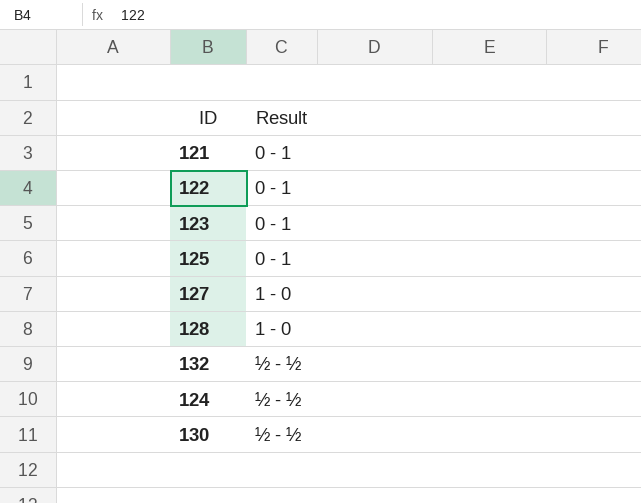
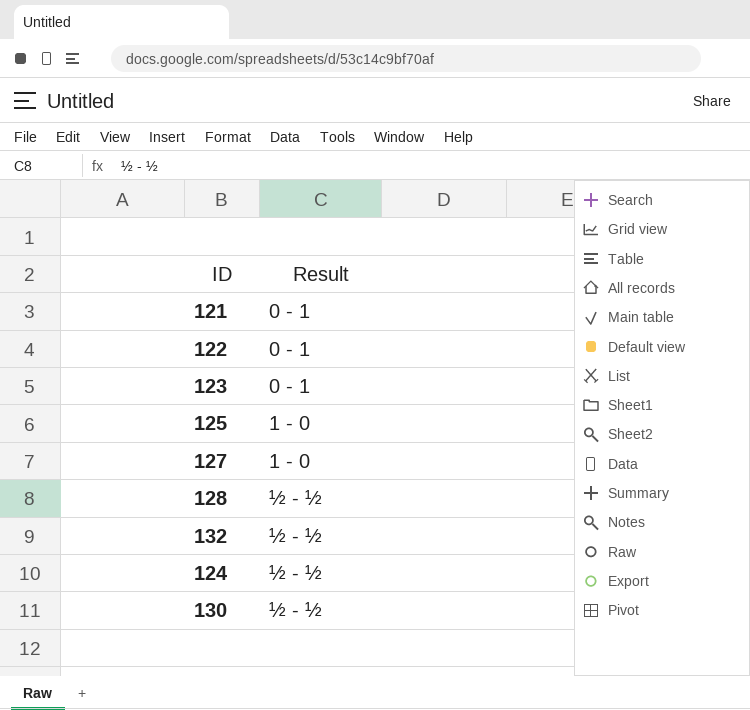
125 | Result: 0 - 1 -> 1 - 0
128 | Result: 1 - 0 -> ½ - ½

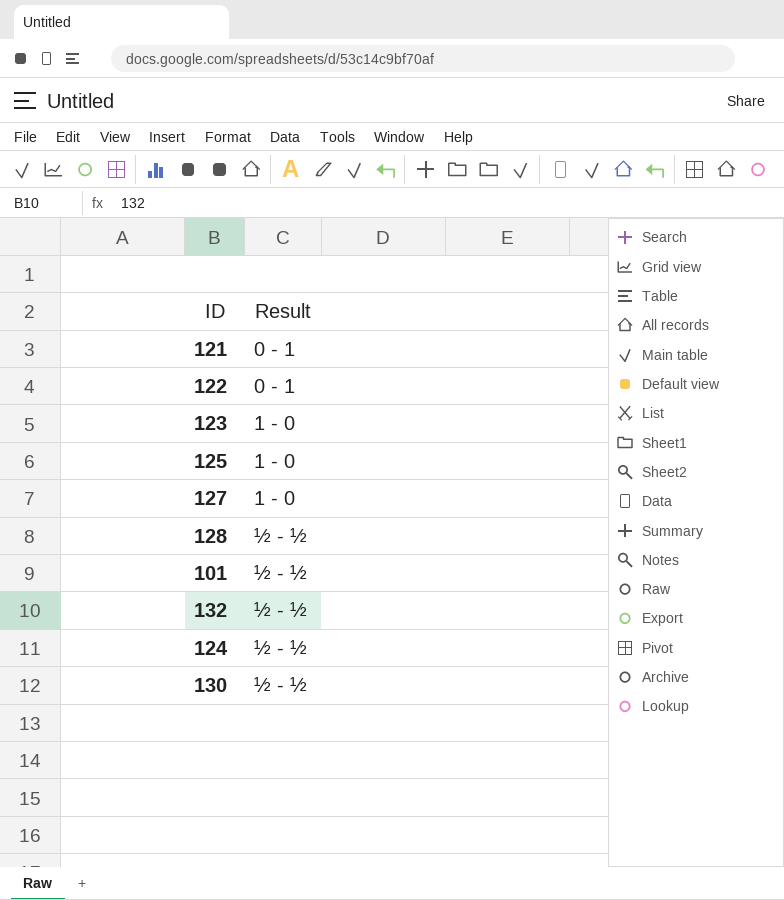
123 | Result: 0 - 1 -> 1 - 0
row 101: none -> ½ - ½

